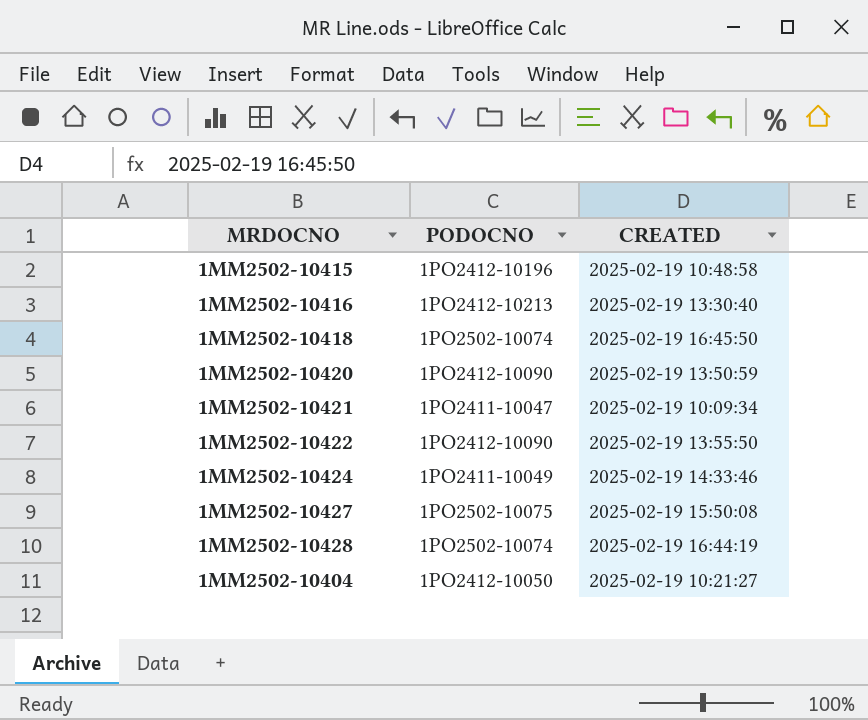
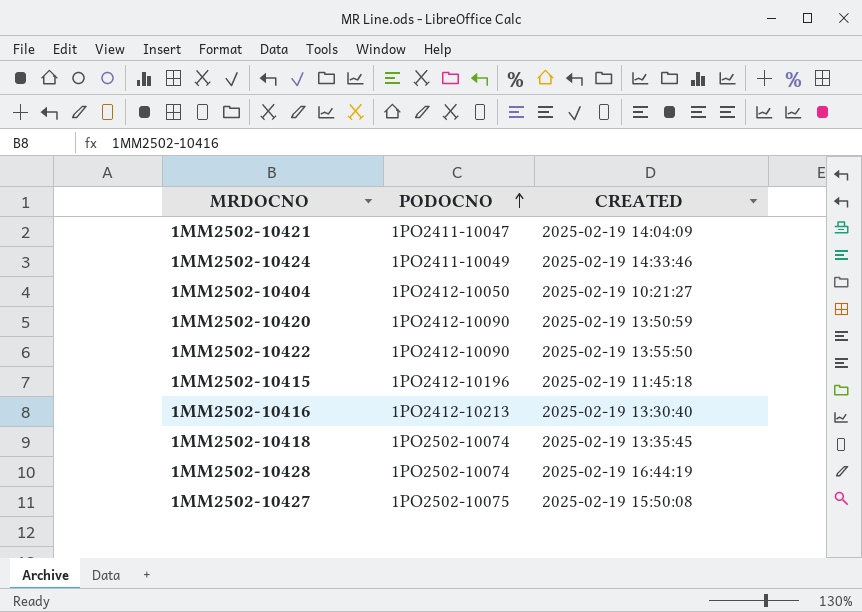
row order: none -> PODOCNO ascending
1MM2502-10421 | CREATED: 2025-02-19 10:09:34 -> 2025-02-19 14:04:09
1MM2502-10415 | CREATED: 2025-02-19 10:48:58 -> 2025-02-19 11:45:18
1MM2502-10418 | CREATED: 2025-02-19 16:45:50 -> 2025-02-19 13:35:45

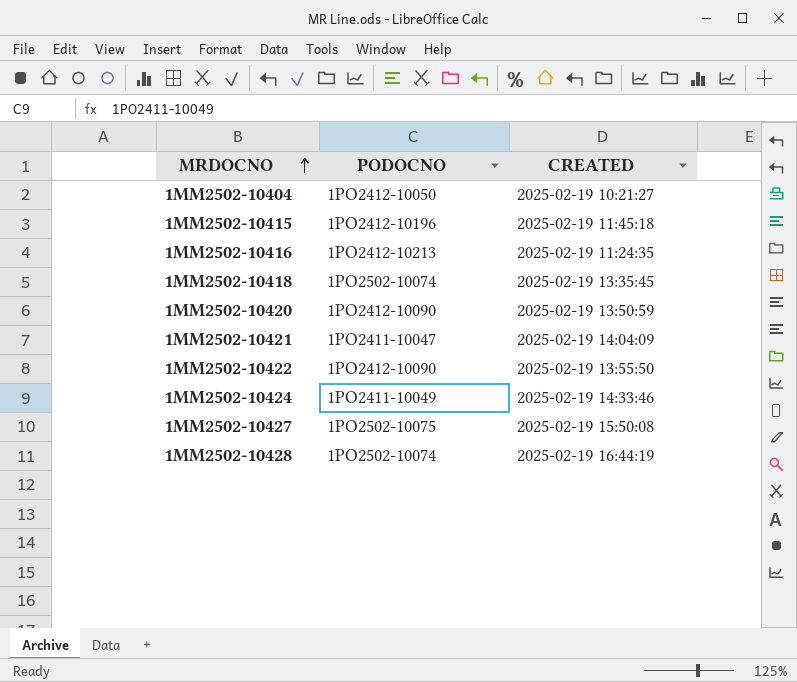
row order: PODOCNO ascending -> MRDOCNO ascending
1MM2502-10416 | CREATED: 2025-02-19 13:30:40 -> 2025-02-19 11:24:35

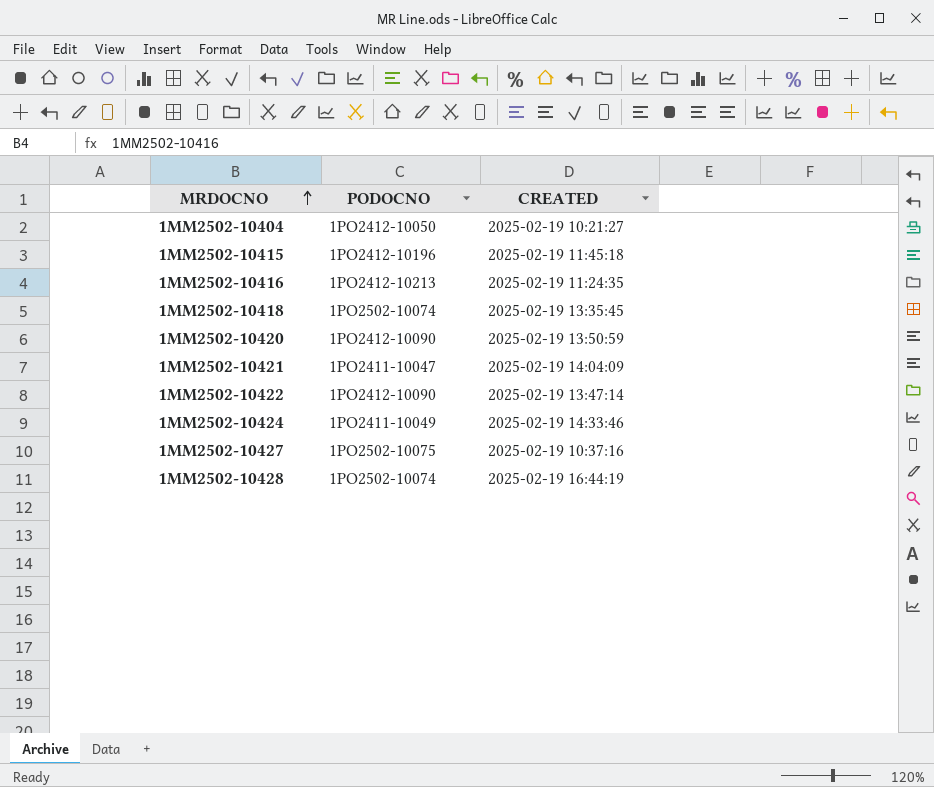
1MM2502-10422 | CREATED: 2025-02-19 13:55:50 -> 2025-02-19 13:47:14
1MM2502-10427 | CREATED: 2025-02-19 15:50:08 -> 2025-02-19 10:37:16

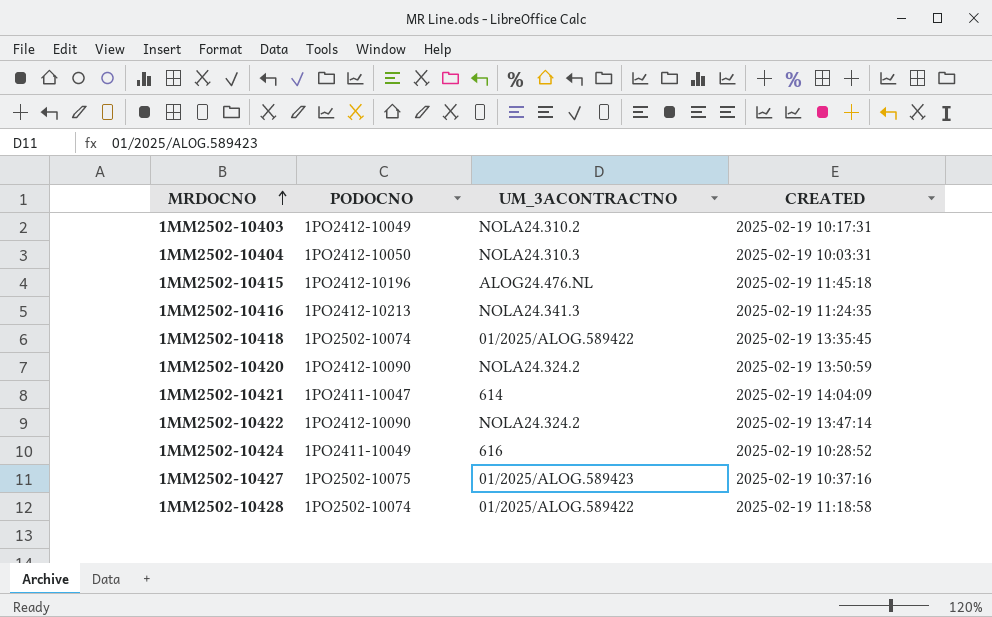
column UM_3ACONTRACTNO | position: none -> 3
row 1MM2502-10403: none -> 1PO2412-10049 | NOLA24.310.2 | 2025-02-19 10:17:31
1MM2502-10404 | CREATED: 2025-02-19 10:21:27 -> 2025-02-19 10:03:31
1MM2502-10424 | CREATED: 2025-02-19 14:33:46 -> 2025-02-19 10:28:52
1MM2502-10428 | CREATED: 2025-02-19 16:44:19 -> 2025-02-19 11:18:58

